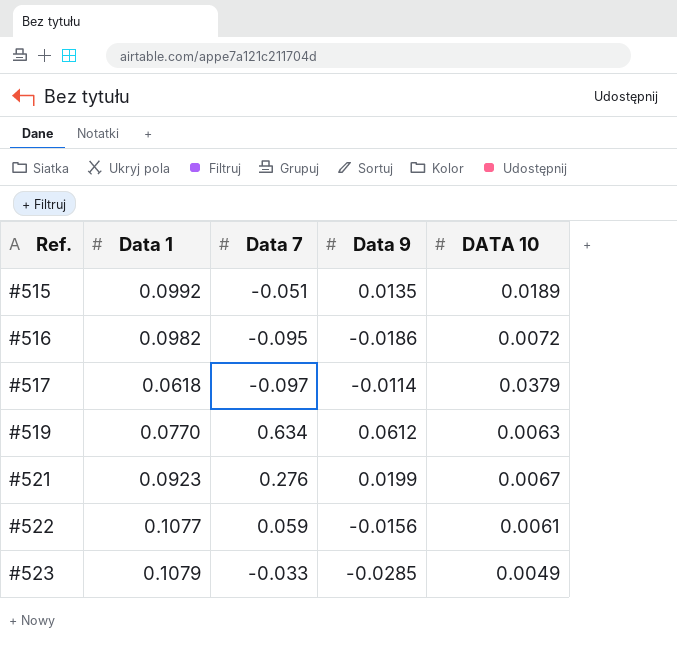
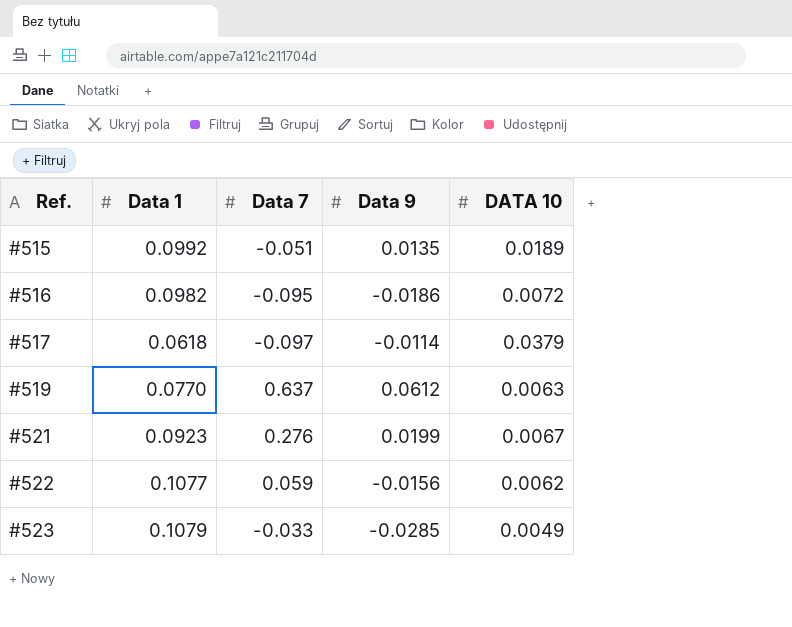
#519 | Data 7: 0.634 -> 0.637
#522 | DATA 10: 0.0061 -> 0.0062

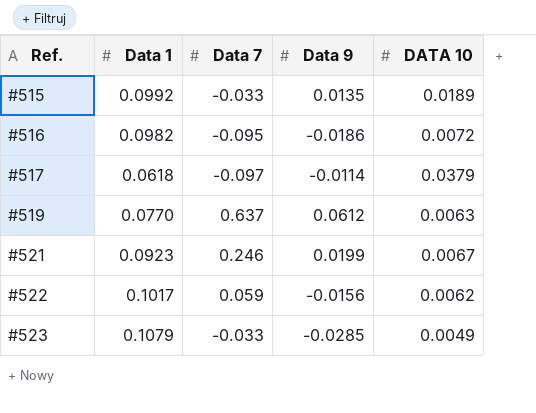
#515 | Data 7: -0.051 -> -0.033
#521 | Data 7: 0.276 -> 0.246
#522 | Data 1: 0.1077 -> 0.1017

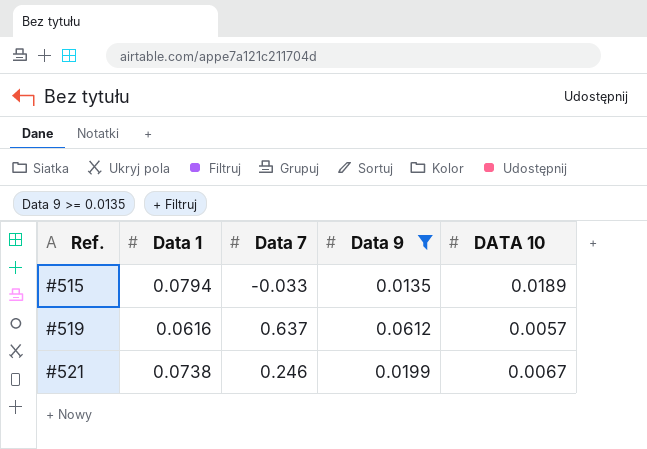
filter: none -> Data 9 >= 0.0135
#515 | Data 1: 0.0992 -> 0.0794
#519 | Data 1: 0.0770 -> 0.0616
#519 | DATA 10: 0.0063 -> 0.0057
#521 | Data 1: 0.0923 -> 0.0738

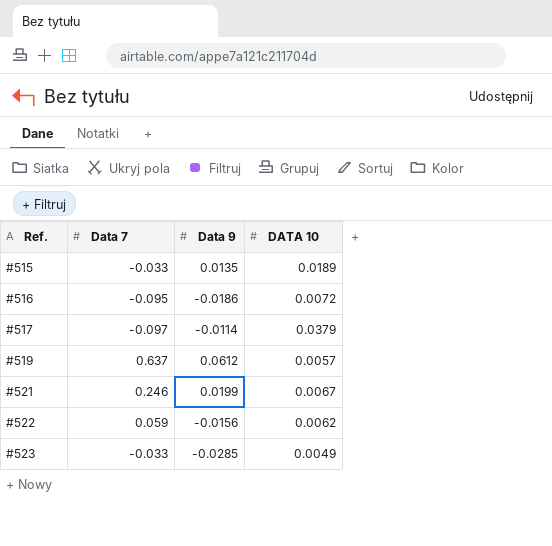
filter: Data 9 >= 0.0135 -> none
column Data 1 | position: 2 -> none

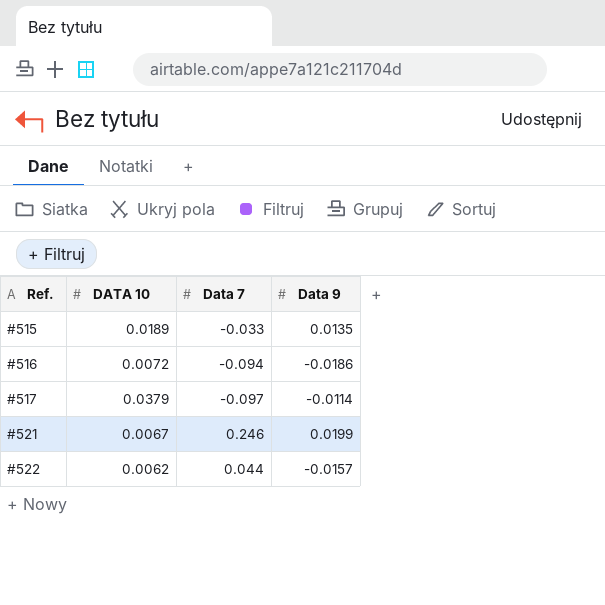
column DATA 10 | position: 4 -> 2
row #519: 0.637 | 0.0612 | 0.0057 -> none
row #523: -0.033 | -0.0285 | 0.0049 -> none
#516 | Data 7: -0.095 -> -0.094
#522 | Data 7: 0.059 -> 0.044
#522 | Data 9: -0.0156 -> -0.0157

